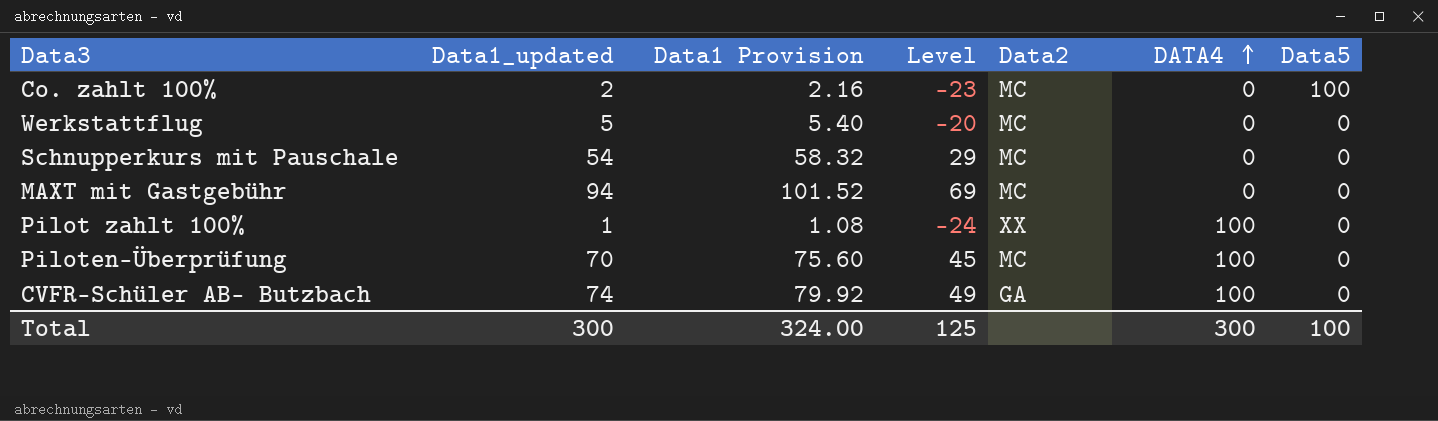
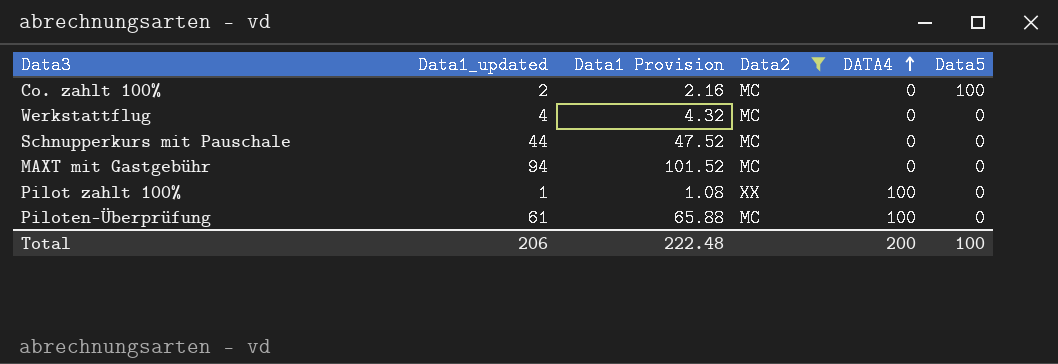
filter: none -> Data2 != GA
column Level | formula: [Data1_updated] - 25 -> none
Werkstattflug | Data1_updated: 5 -> 4
Werkstattflug | Data1 Provision: 5.40 -> 4.32
Schnupperkurs mit Pauschale | Data1_updated: 54 -> 44
Schnupperkurs mit Pauschale | Data1 Provision: 58.32 -> 47.52
Piloten-Überprüfung | Data1_updated: 70 -> 61
Piloten-Überprüfung | Data1 Provision: 75.60 -> 65.88
Total | Data1_updated: 300 -> 206
Total | Data1 Provision: 324.00 -> 222.48
Total | DATA4: 300 -> 200

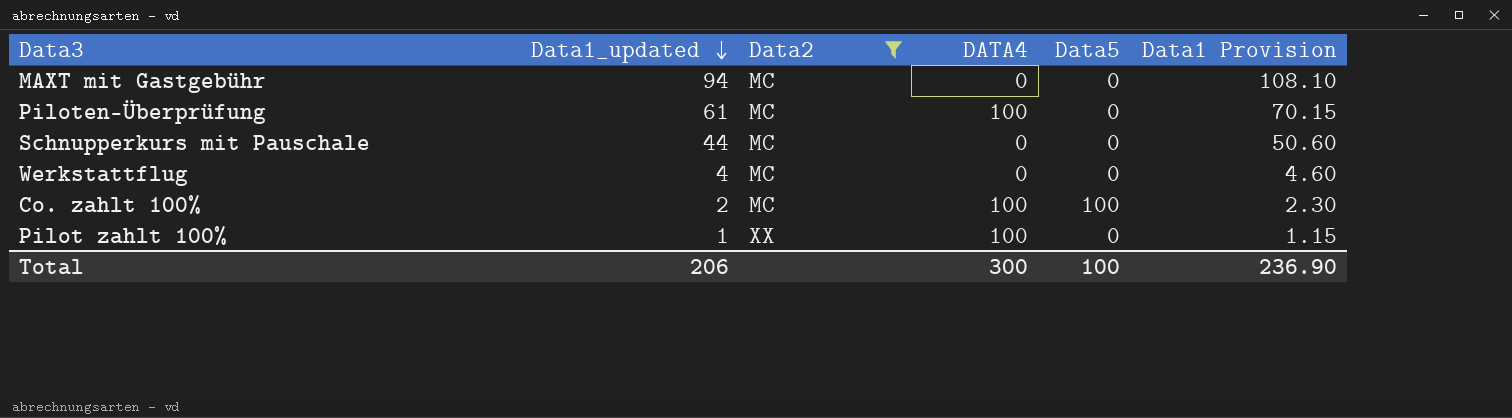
row order: DATA4 ascending -> Data1_updated descending
column Data1 Provision | formula: [Data1_updated] * 1.08 -> [Data1_updated] * 1.15
column Data1 Provision | position: 3 -> 6
Co. zahlt 100% | DATA4: 0 -> 100
Total | DATA4: 200 -> 300
Total | Data1 Provision: 222.48 -> 236.90

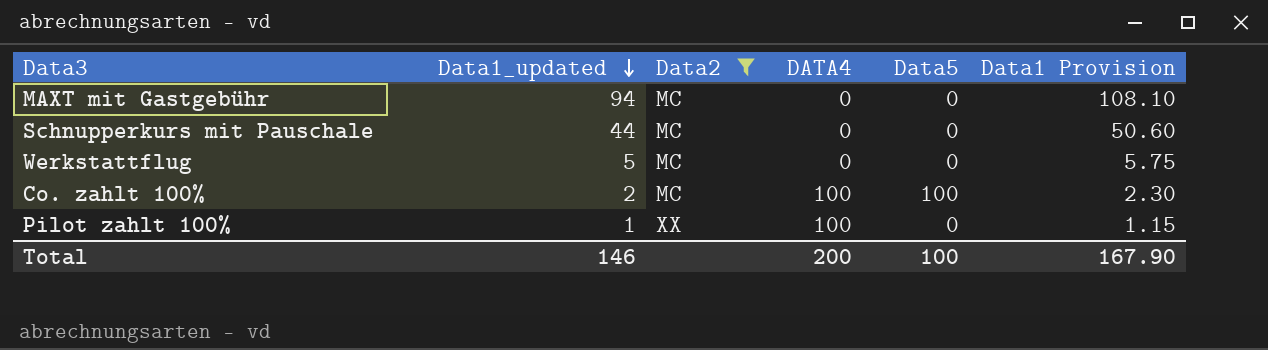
row Piloten-Überprüfung: 61 | MC | 100 | 0 | 70.15 -> none
Werkstattflug | Data1_updated: 4 -> 5
Werkstattflug | Data1 Provision: 4.60 -> 5.75
Total | Data1_updated: 206 -> 146
Total | DATA4: 300 -> 200
Total | Data1 Provision: 236.90 -> 167.90

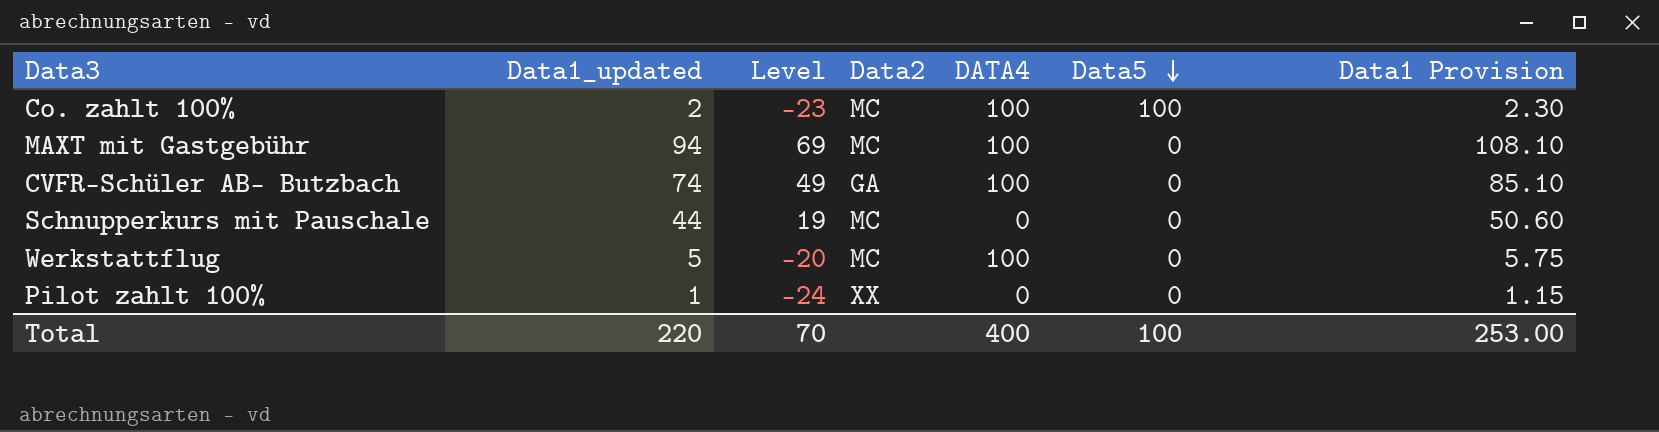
filter: Data2 != GA -> none
row order: Data1_updated descending -> Data5 descending
column Level | formula: none -> [Data1_updated] - 25
MAXT mit Gastgebühr | DATA4: 0 -> 100
Werkstattflug | DATA4: 0 -> 100
Pilot zahlt 100% | DATA4: 100 -> 0
Total | Data1_updated: 146 -> 220
Total | DATA4: 200 -> 400
Total | Data1 Provision: 167.90 -> 253.00

